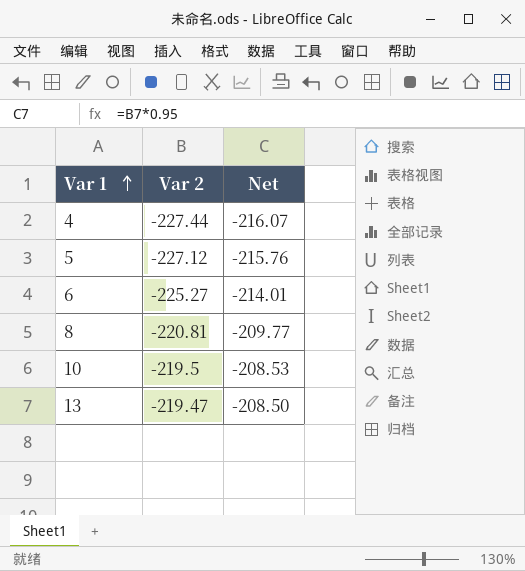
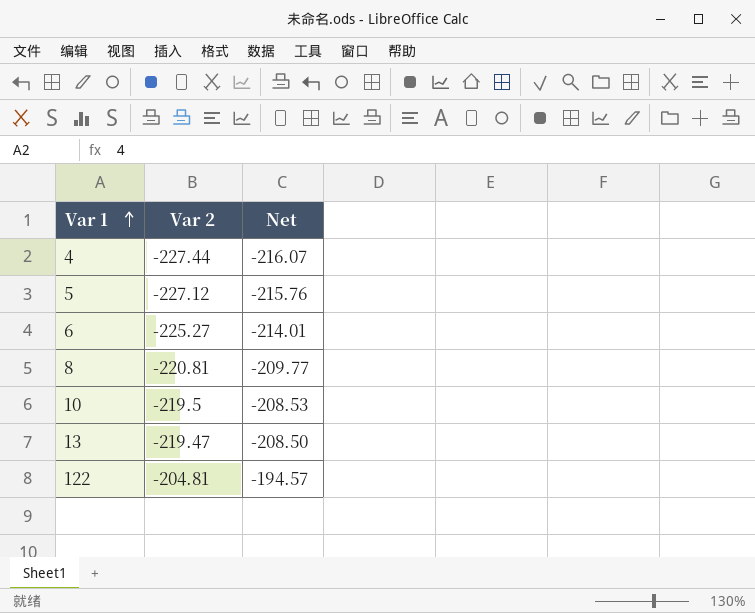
row 122: none -> -204.81 | -194.57

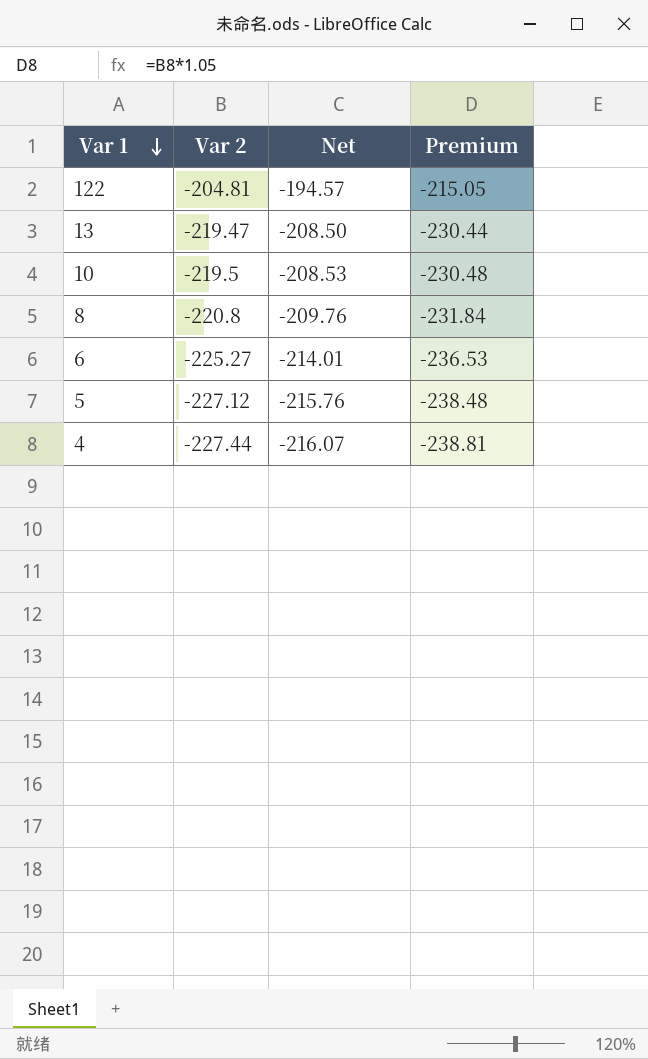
row order: Var 1 ascending -> Var 1 descending
column Premium | formula: none -> [Var 2] * 1.05
8 | Var 2: -220.81 -> -220.8
8 | Net: -209.77 -> -209.76

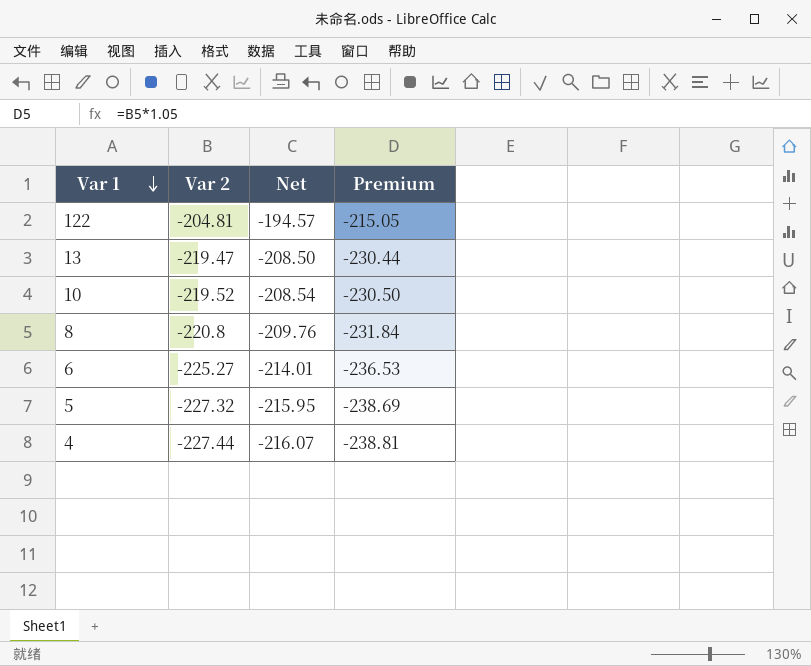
10 | Var 2: -219.5 -> -219.52
10 | Net: -208.53 -> -208.54
10 | Premium: -230.48 -> -230.50
5 | Var 2: -227.12 -> -227.32
5 | Net: -215.76 -> -215.95
5 | Premium: -238.48 -> -238.69

